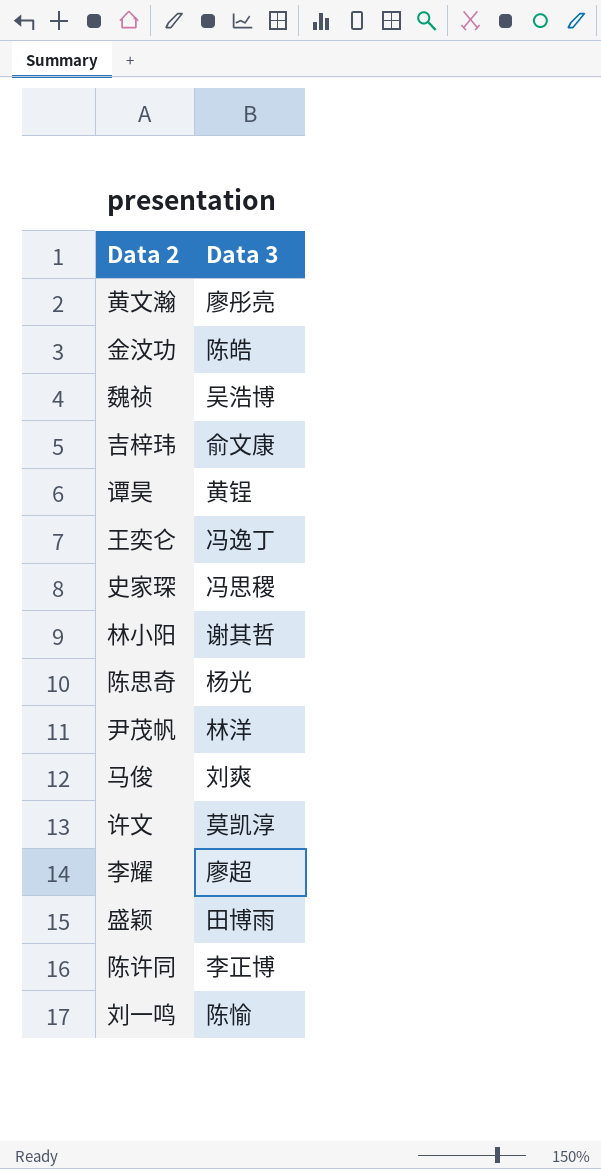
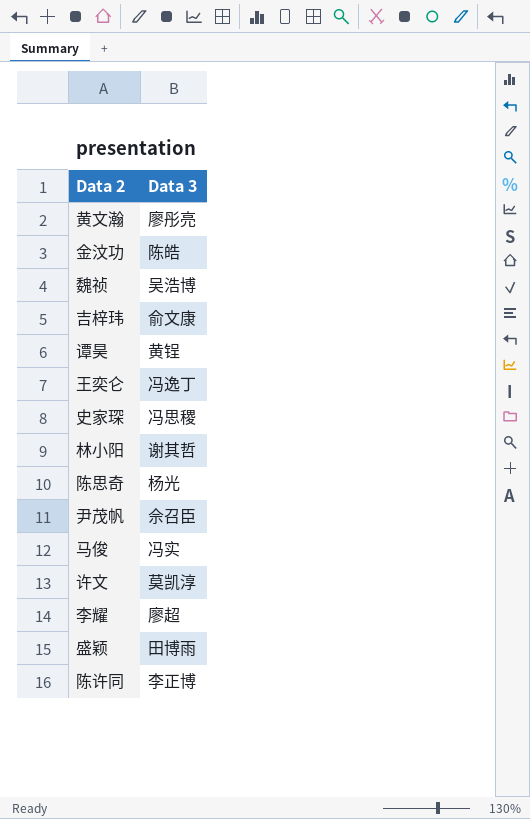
row 刘一鸣: 陈愉 -> none
尹茂帆 | Data 3: 林洋 -> 佘召臣
马俊 | Data 3: 刘爽 -> 冯实

